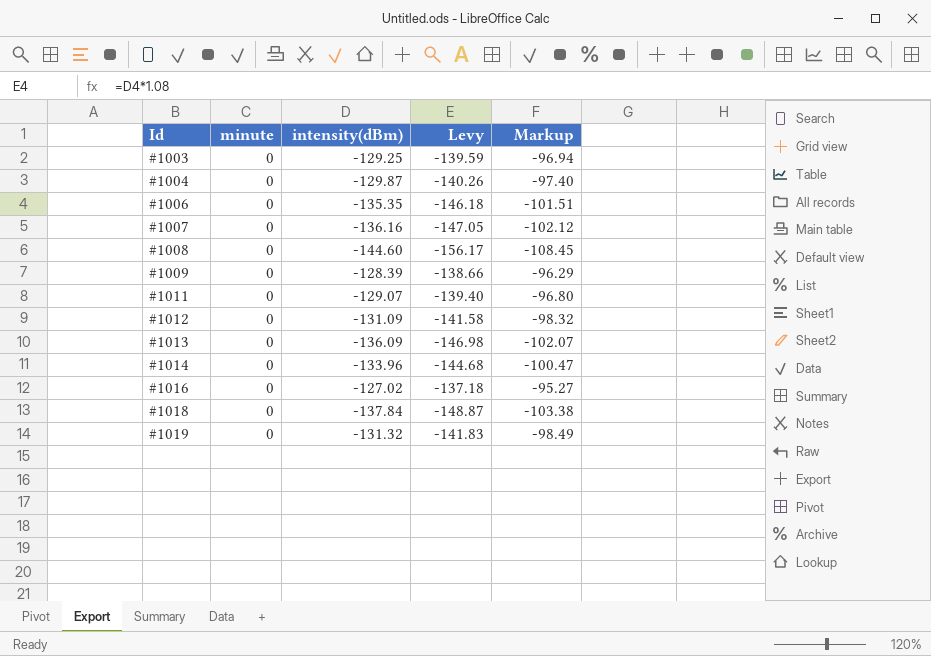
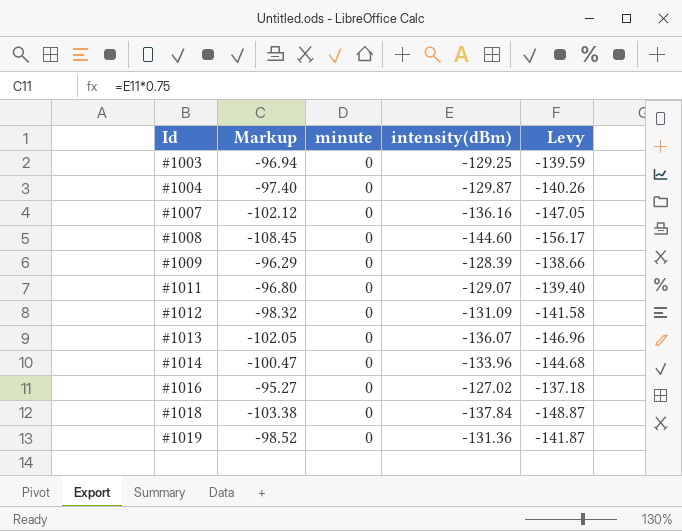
column Markup | position: 5 -> 2
row #1006: 0 | -135.35 | -146.18 | -101.51 -> none
#1013 | Markup: -102.07 -> -102.05
#1013 | intensity(dBm): -136.09 -> -136.07
#1013 | Levy: -146.98 -> -146.96
#1019 | Markup: -98.49 -> -98.52
#1019 | intensity(dBm): -131.32 -> -131.36
#1019 | Levy: -141.83 -> -141.87

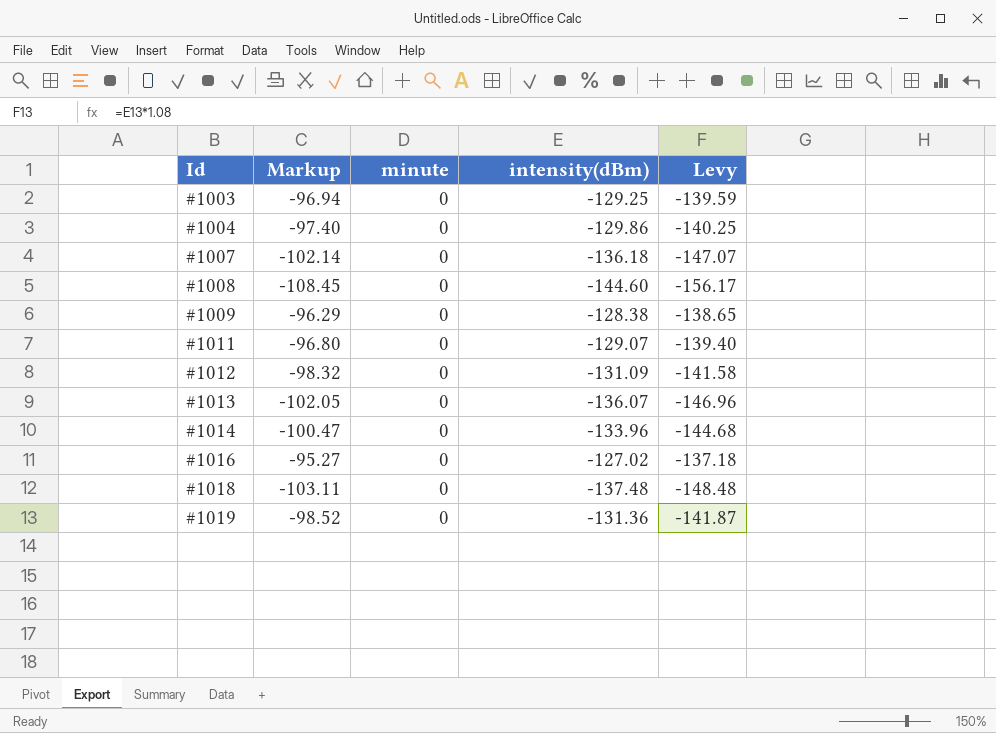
#1004 | intensity(dBm): -129.87 -> -129.86
#1004 | Levy: -140.26 -> -140.25
#1007 | Markup: -102.12 -> -102.14
#1007 | intensity(dBm): -136.16 -> -136.18
#1007 | Levy: -147.05 -> -147.07
#1009 | intensity(dBm): -128.39 -> -128.38
#1009 | Levy: -138.66 -> -138.65
#1018 | Markup: -103.38 -> -103.11
#1018 | intensity(dBm): -137.84 -> -137.48
#1018 | Levy: -148.87 -> -148.48

